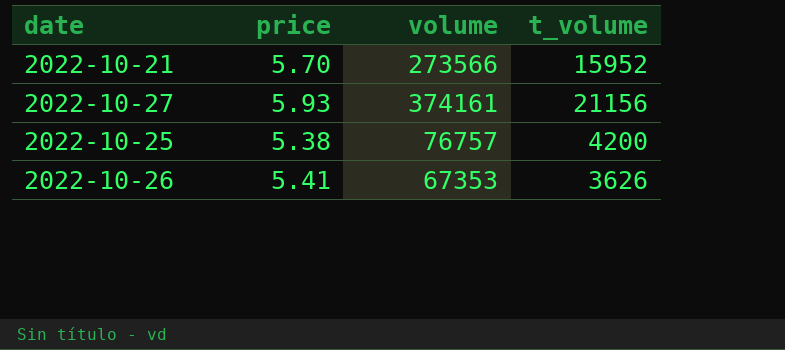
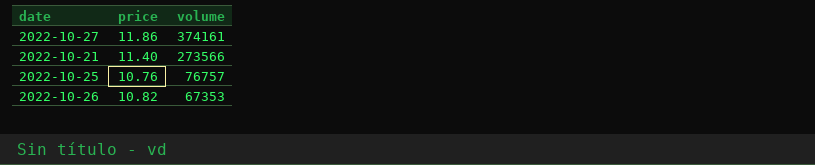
row order: none -> volume descending
column t_volume | position: 4 -> none
2022-10-27 | price: 5.93 -> 11.86
2022-10-21 | price: 5.70 -> 11.40
2022-10-25 | price: 5.38 -> 10.76
2022-10-26 | price: 5.41 -> 10.82

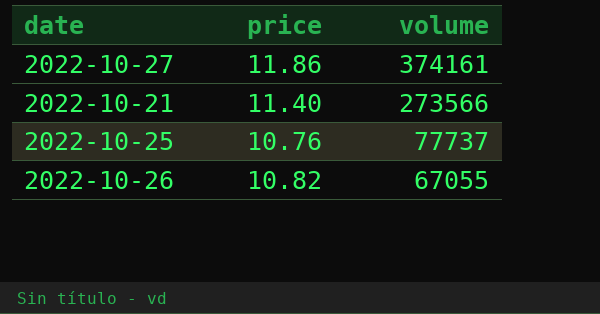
2022-10-25 | volume: 76757 -> 77737
2022-10-26 | volume: 67353 -> 67055

